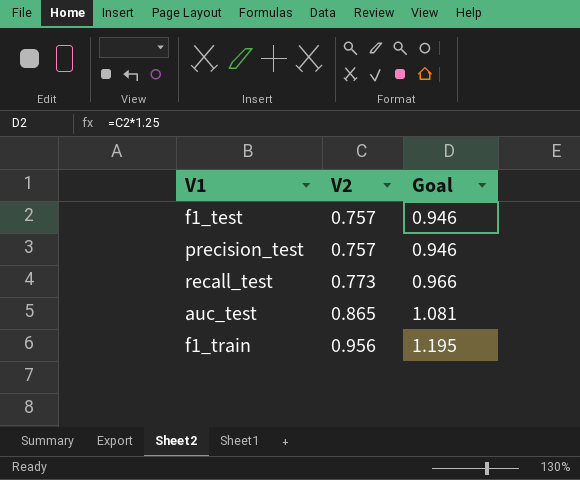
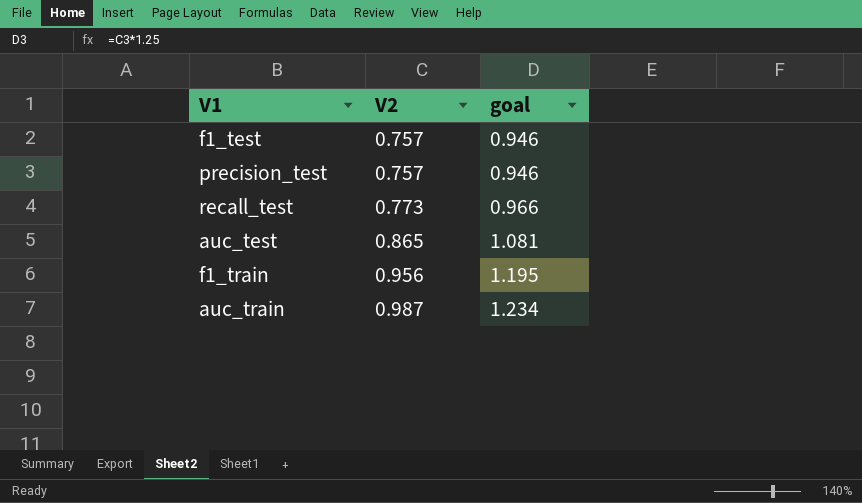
column name: Goal -> goal
row auc_train: none -> 0.987 | 1.234

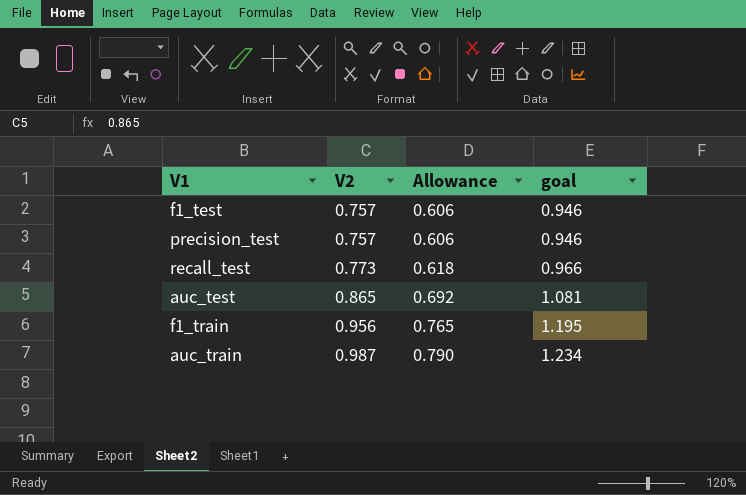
column Allowance | formula: none -> [V2] * 0.8

